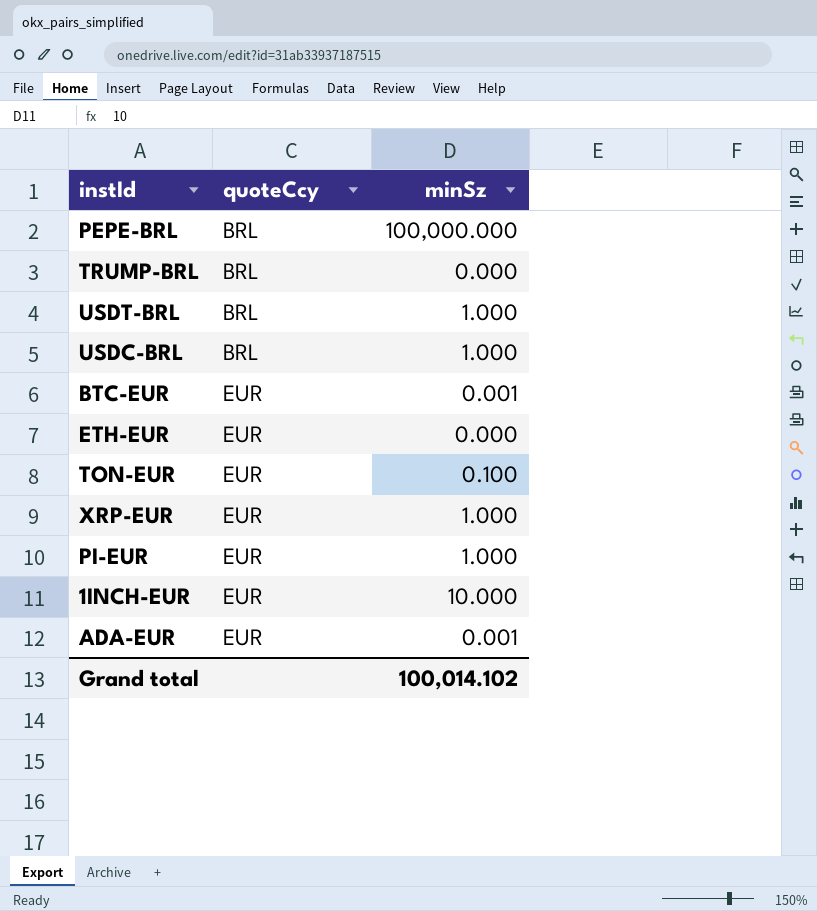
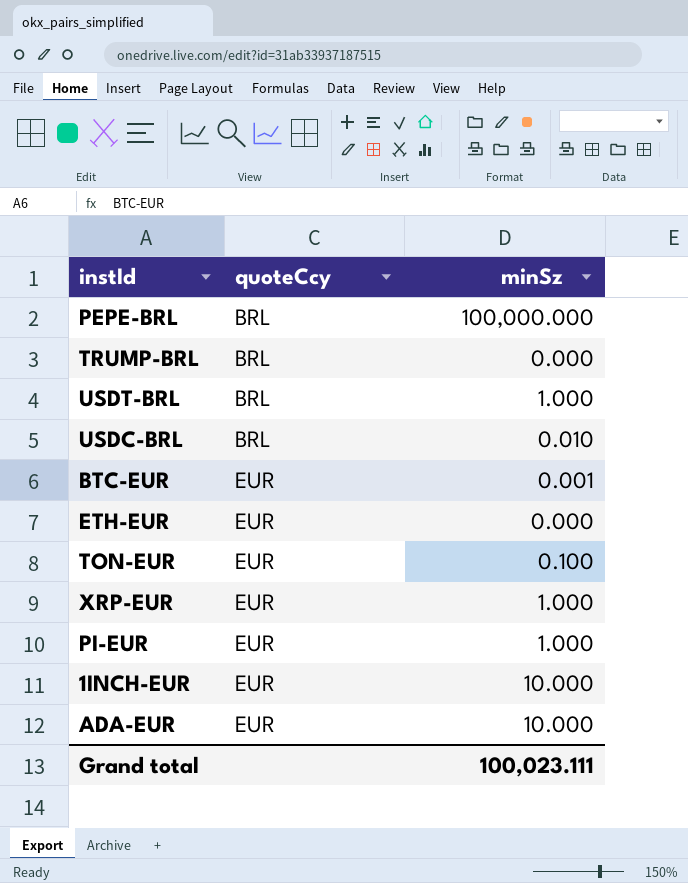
USDC-BRL | minSz: 1.000 -> 0.010
ADA-EUR | minSz: 0.001 -> 10.000
Grand total | minSz: 100,014.102 -> 100,023.111

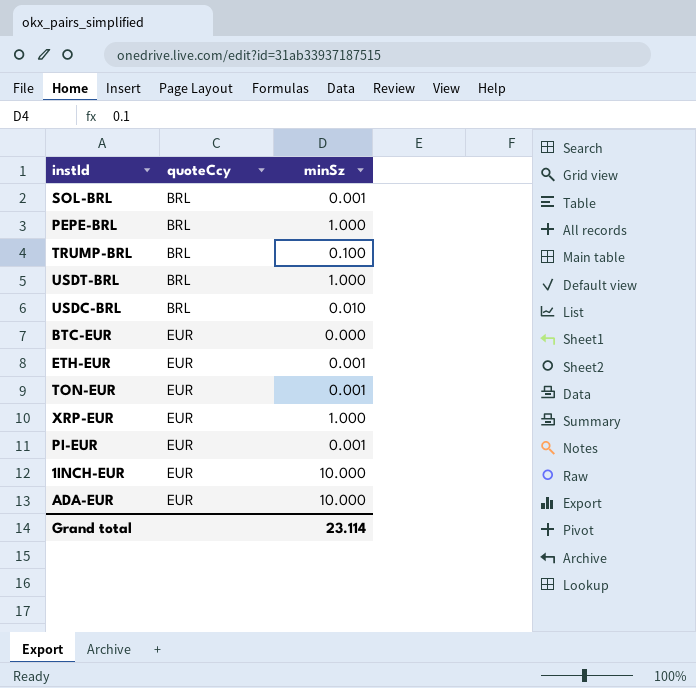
row SOL-BRL: none -> BRL | 0.001
PEPE-BRL | minSz: 100,000.000 -> 1.000
TRUMP-BRL | minSz: 0.000 -> 0.100
BTC-EUR | minSz: 0.001 -> 0.000
ETH-EUR | minSz: 0.000 -> 0.001
TON-EUR | minSz: 0.100 -> 0.001
PI-EUR | minSz: 1.000 -> 0.001
Grand total | minSz: 100,023.111 -> 23.114

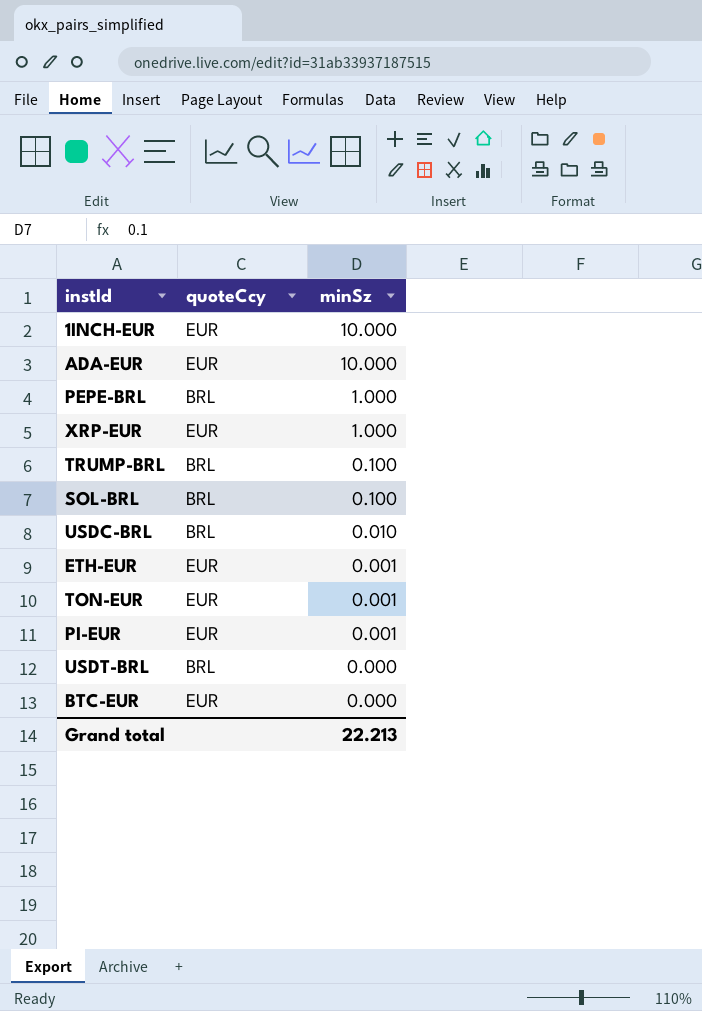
row order: quoteCcy ascending -> minSz descending
SOL-BRL | minSz: 0.001 -> 0.100
USDT-BRL | minSz: 1.000 -> 0.000
Grand total | minSz: 23.114 -> 22.213

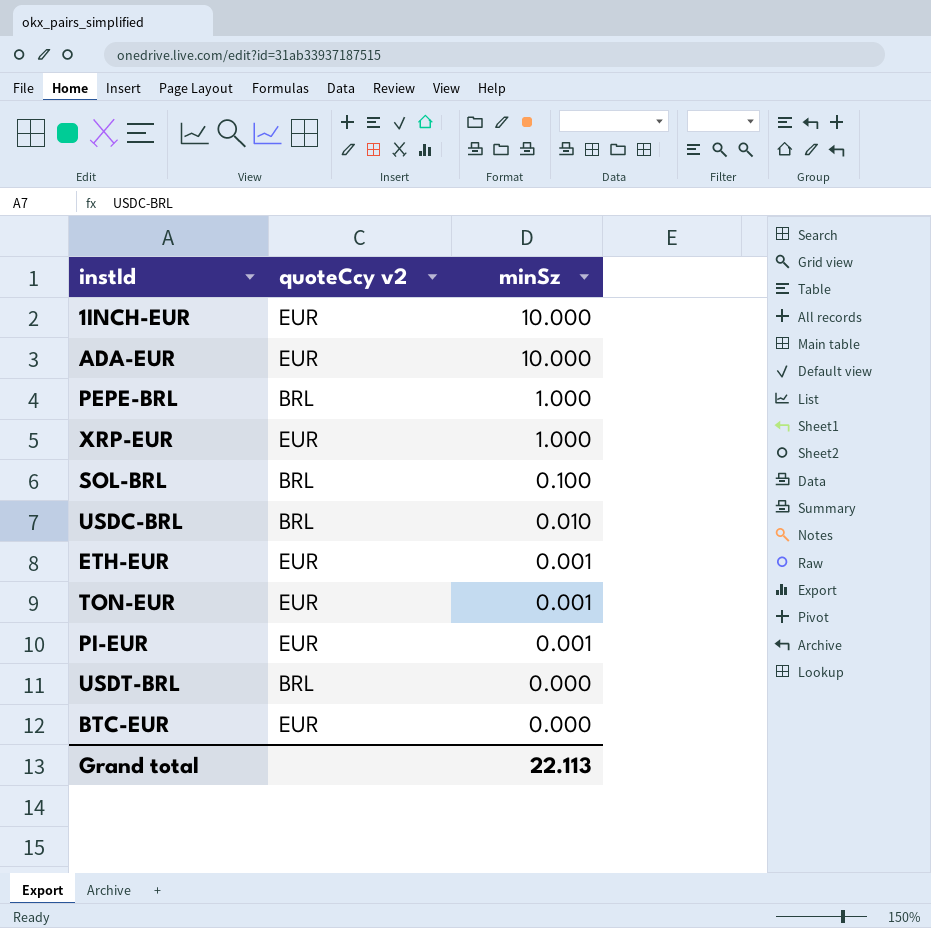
column name: quoteCcy -> quoteCcy v2
row TRUMP-BRL: BRL | 0.100 -> none
Grand total | minSz: 22.213 -> 22.113

